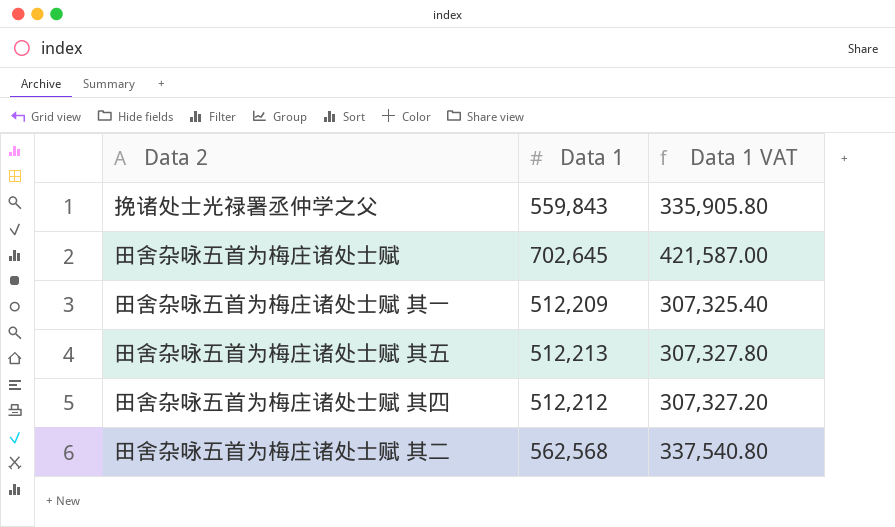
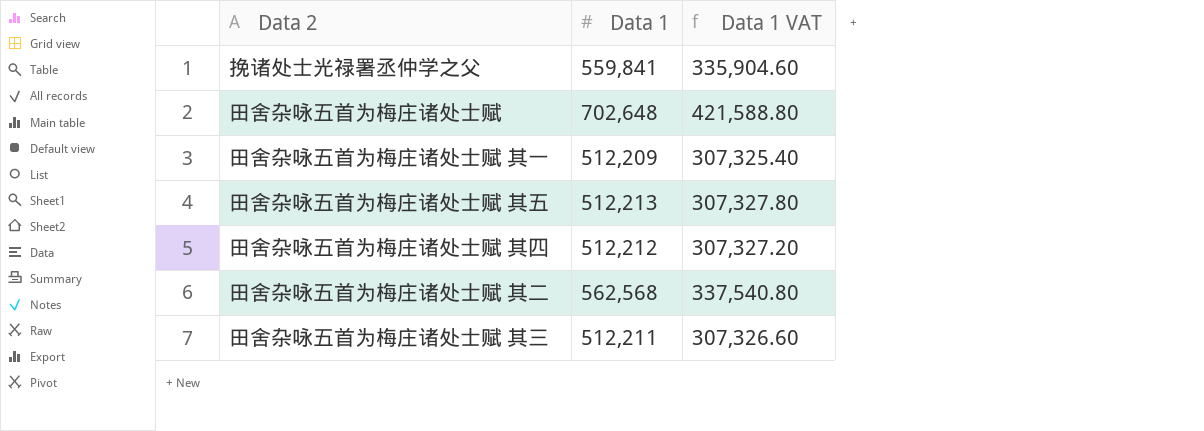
挽诸处士光禄署丞仲学之父 | Data 1: 559,843 -> 559,841
挽诸处士光禄署丞仲学之父 | Data 1 VAT: 335,905.80 -> 335,904.60
田舍杂咏五首为梅庄诸处士赋 | Data 1: 702,645 -> 702,648
田舍杂咏五首为梅庄诸处士赋 | Data 1 VAT: 421,587.00 -> 421,588.80
row 田舍杂咏五首为梅庄诸处士赋 其三: none -> 512,211 | 307,326.60

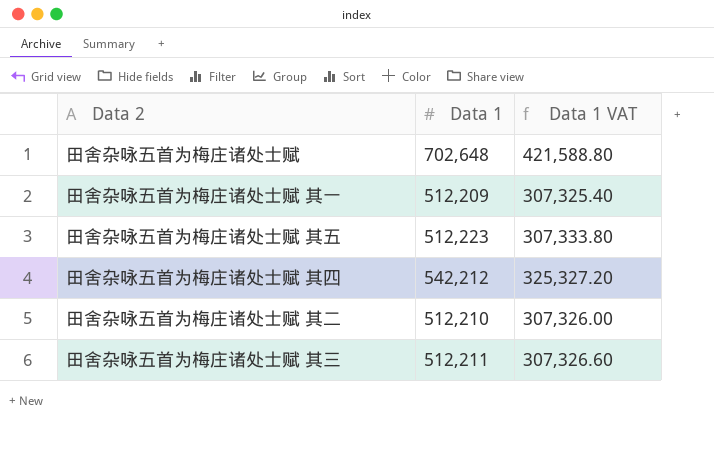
row 挽诸处士光禄署丞仲学之父: 559,841 | 335,904.60 -> none
田舍杂咏五首为梅庄诸处士赋 其五 | Data 1: 512,213 -> 512,223
田舍杂咏五首为梅庄诸处士赋 其五 | Data 1 VAT: 307,327.80 -> 307,333.80
田舍杂咏五首为梅庄诸处士赋 其四 | Data 1: 512,212 -> 542,212
田舍杂咏五首为梅庄诸处士赋 其四 | Data 1 VAT: 307,327.20 -> 325,327.20
田舍杂咏五首为梅庄诸处士赋 其二 | Data 1: 562,568 -> 512,210
田舍杂咏五首为梅庄诸处士赋 其二 | Data 1 VAT: 337,540.80 -> 307,326.00

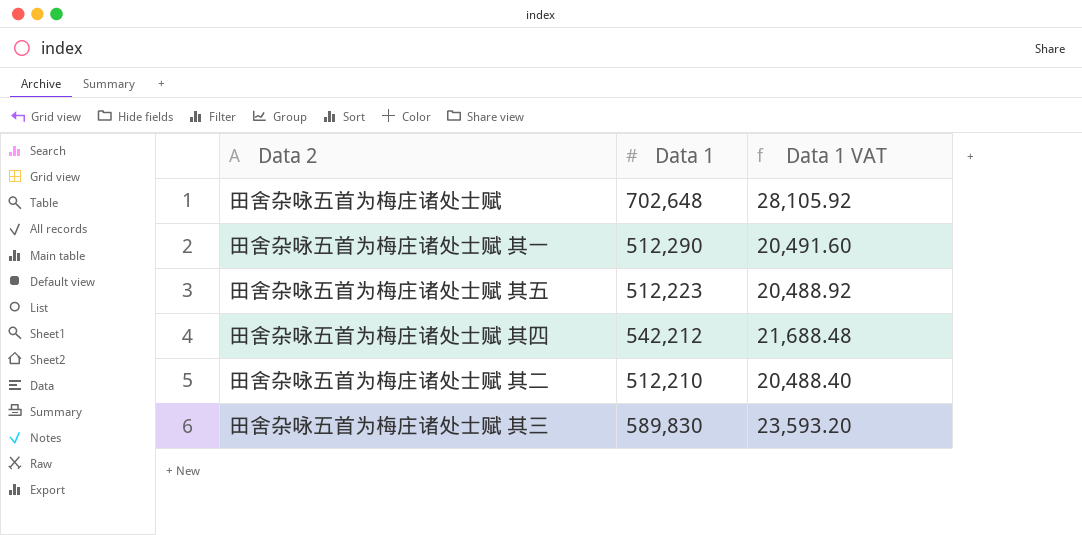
column Data 1 VAT | formula: [Data 1] * 0.6 -> [Data 1] * 0.04
田舍杂咏五首为梅庄诸处士赋 其一 | Data 1: 512,209 -> 512,290
田舍杂咏五首为梅庄诸处士赋 其三 | Data 1: 512,211 -> 589,830

